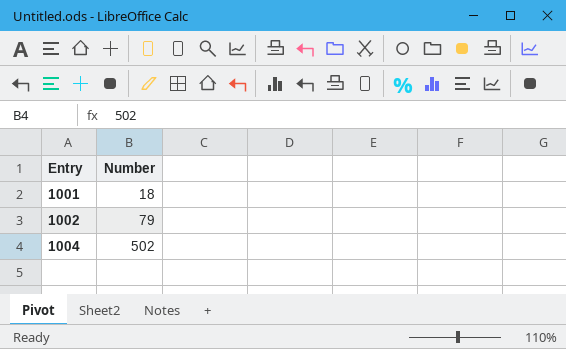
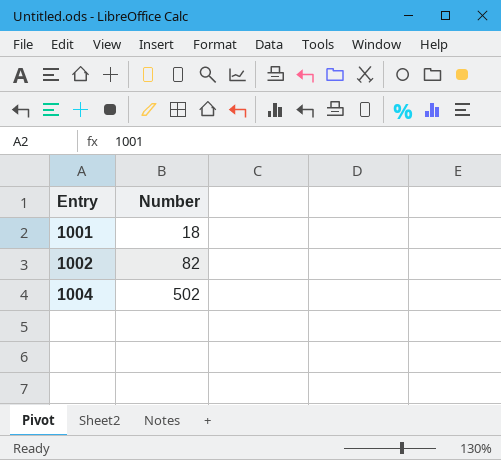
1002 | Number: 79 -> 82

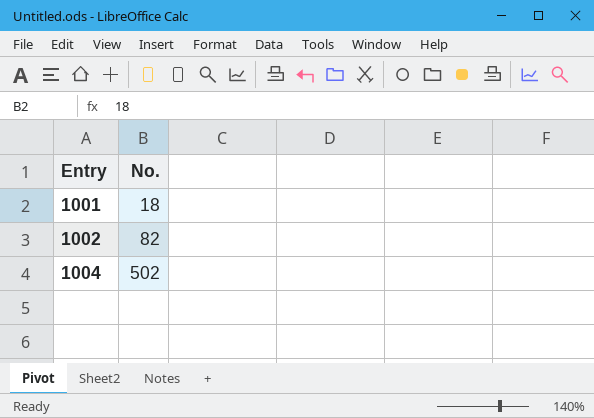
column name: Number -> No.

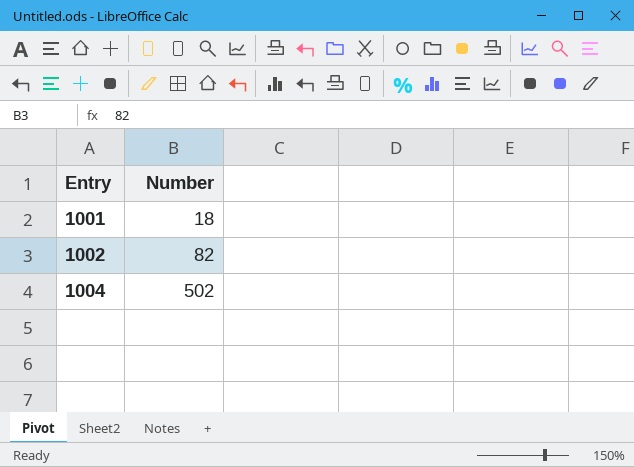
column name: No. -> Number

